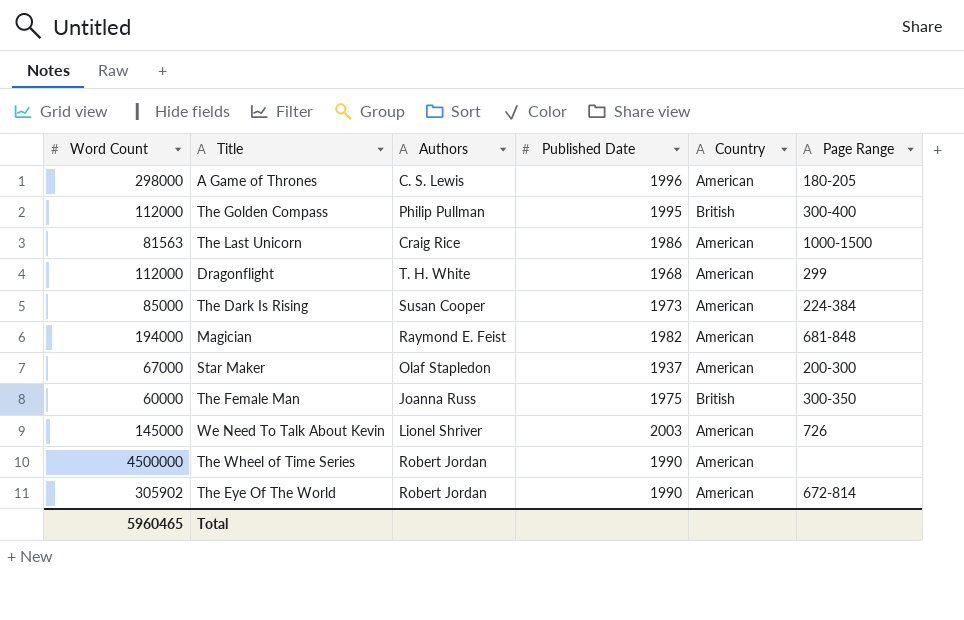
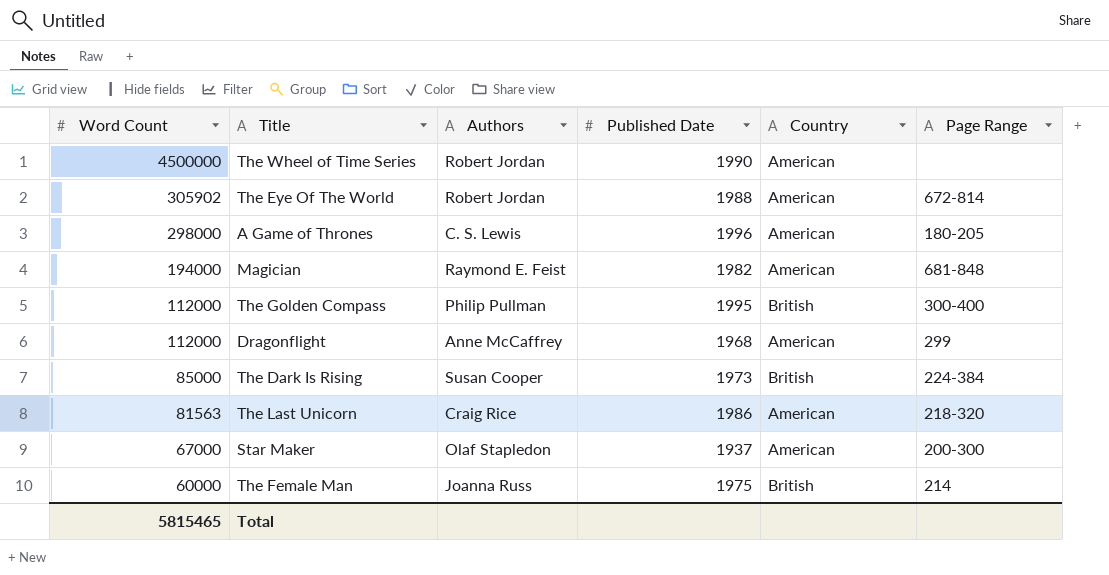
row order: none -> Word Count descending
row We Need To Talk About Kevin: 145000 | Lionel Shriver | 2003 | American | 726 -> none
The Eye Of The World | Published Date: 1990 -> 1988
Dragonflight | Authors: T. H. White -> Anne McCaffrey
The Dark Is Rising | Country: American -> British
The Last Unicorn | Page Range: 1000-1500 -> 218-320
The Female Man | Page Range: 300-350 -> 214
Total | Word Count: 5960465 -> 5815465

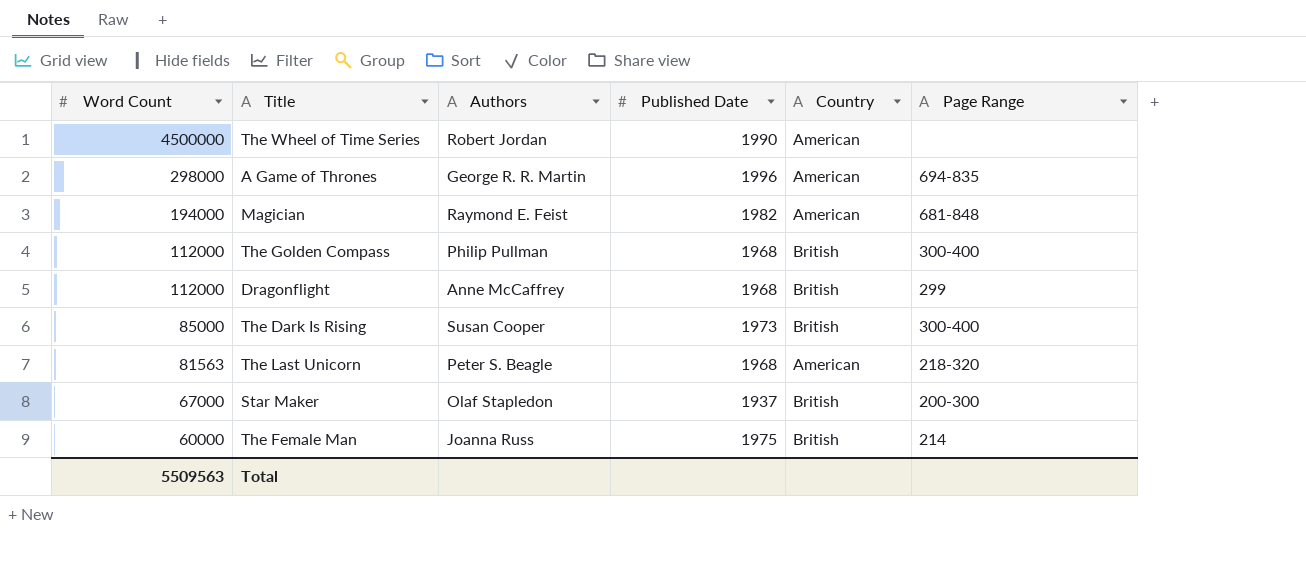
row The Eye Of The World: 305902 | Robert Jordan | 1988 | American | 672-814 -> none
A Game of Thrones | Authors: C. S. Lewis -> George R. R. Martin
A Game of Thrones | Page Range: 180-205 -> 694-835
The Golden Compass | Published Date: 1995 -> 1968
Dragonflight | Country: American -> British
The Dark Is Rising | Page Range: 224-384 -> 300-400
The Last Unicorn | Authors: Craig Rice -> Peter S. Beagle
The Last Unicorn | Published Date: 1986 -> 1968
Star Maker | Country: American -> British
Total | Word Count: 5815465 -> 5509563

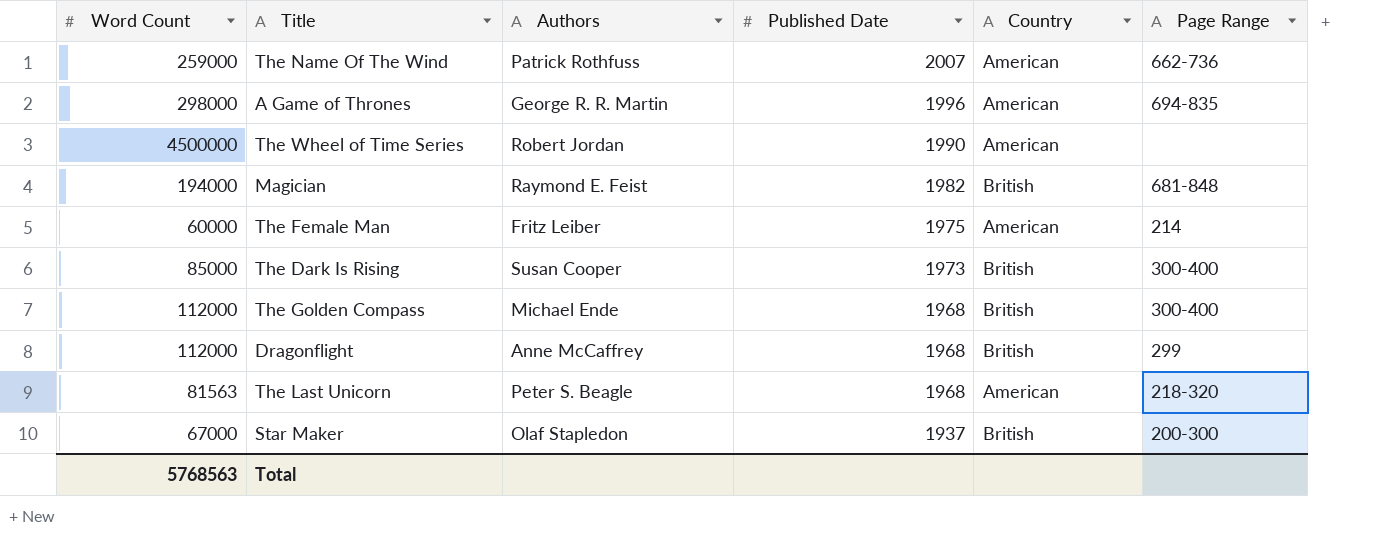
row order: Word Count descending -> Published Date descending
row The Name Of The Wind: none -> 259000 | Patrick Rothfuss | 2007 | American | 662-736
Magician | Country: American -> British
The Female Man | Authors: Joanna Russ -> Fritz Leiber
The Female Man | Country: British -> American
The Golden Compass | Authors: Philip Pullman -> Michael Ende
Total | Word Count: 5509563 -> 5768563

